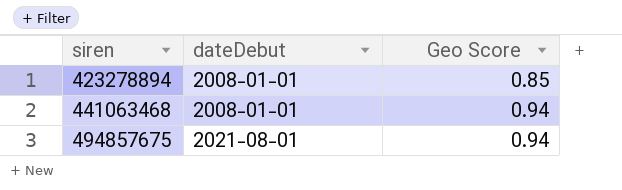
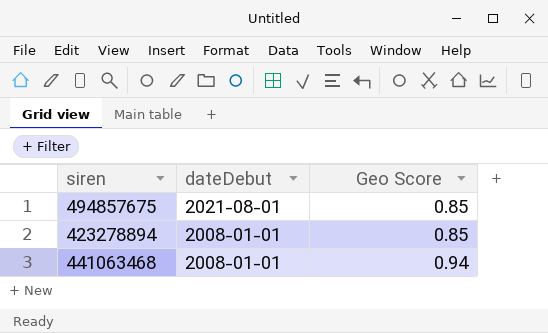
row order: siren ascending -> dateDebut descending
494857675 | Geo Score: 0.94 -> 0.85

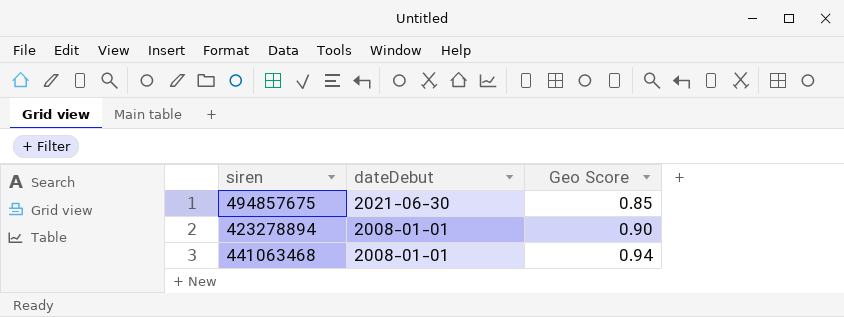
494857675 | dateDebut: 2021-08-01 -> 2021-06-30
423278894 | Geo Score: 0.85 -> 0.90

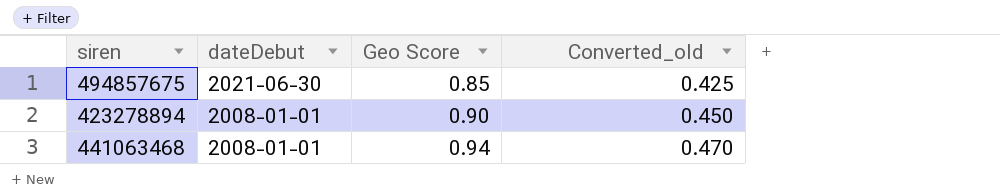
column Converted_old | formula: none -> [Geo Score] * 0.5

